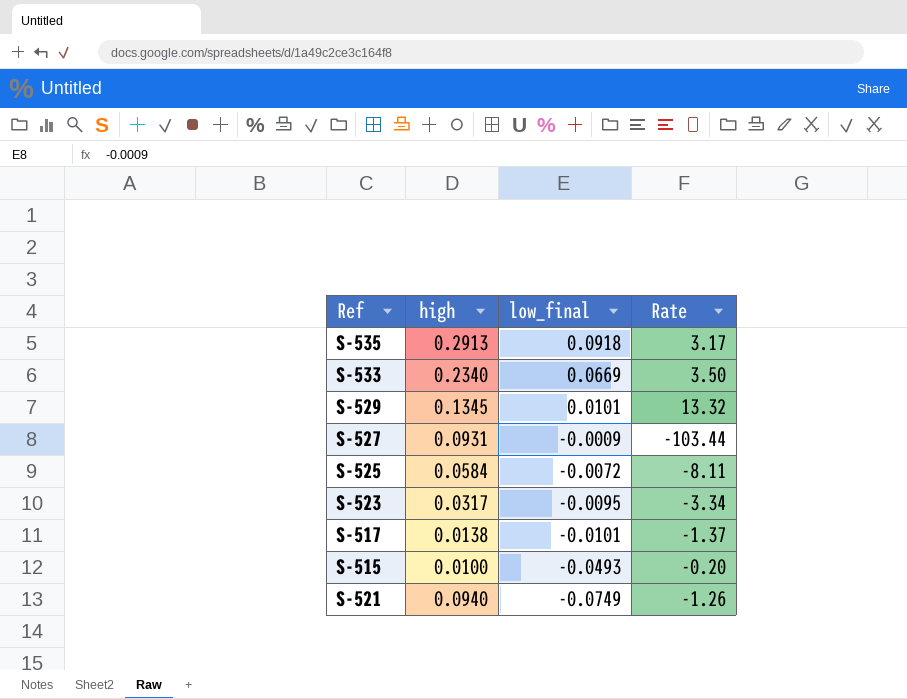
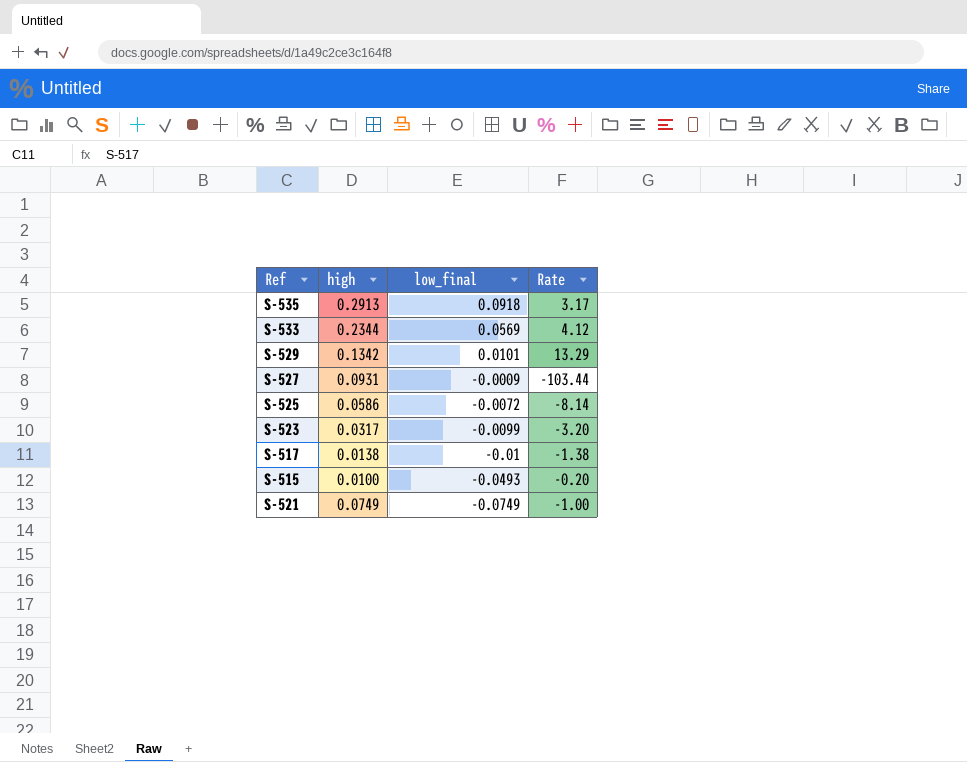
S-533 | high: 0.2340 -> 0.2344
S-533 | low_final: 0.0669 -> 0.0569
S-533 | Rate: 3.50 -> 4.12
S-529 | high: 0.1345 -> 0.1342
S-529 | Rate: 13.32 -> 13.29
S-525 | high: 0.0584 -> 0.0586
S-525 | Rate: -8.11 -> -8.14
S-523 | low_final: -0.0095 -> -0.0099
S-523 | Rate: -3.34 -> -3.20
S-517 | low_final: -0.0101 -> -0.01
S-517 | Rate: -1.37 -> -1.38
S-521 | high: 0.0940 -> 0.0749
S-521 | Rate: -1.26 -> -1.00

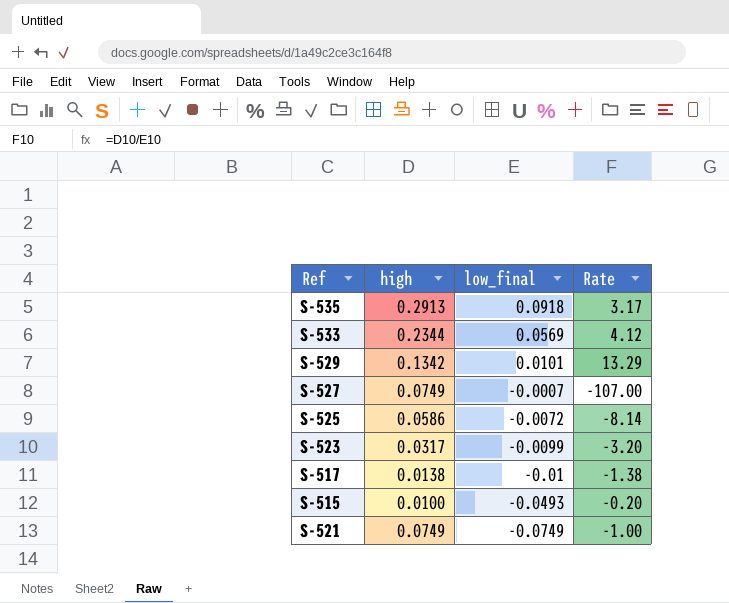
S-527 | high: 0.0931 -> 0.0749
S-527 | low_final: -0.0009 -> -0.0007
S-527 | Rate: -103.44 -> -107.00

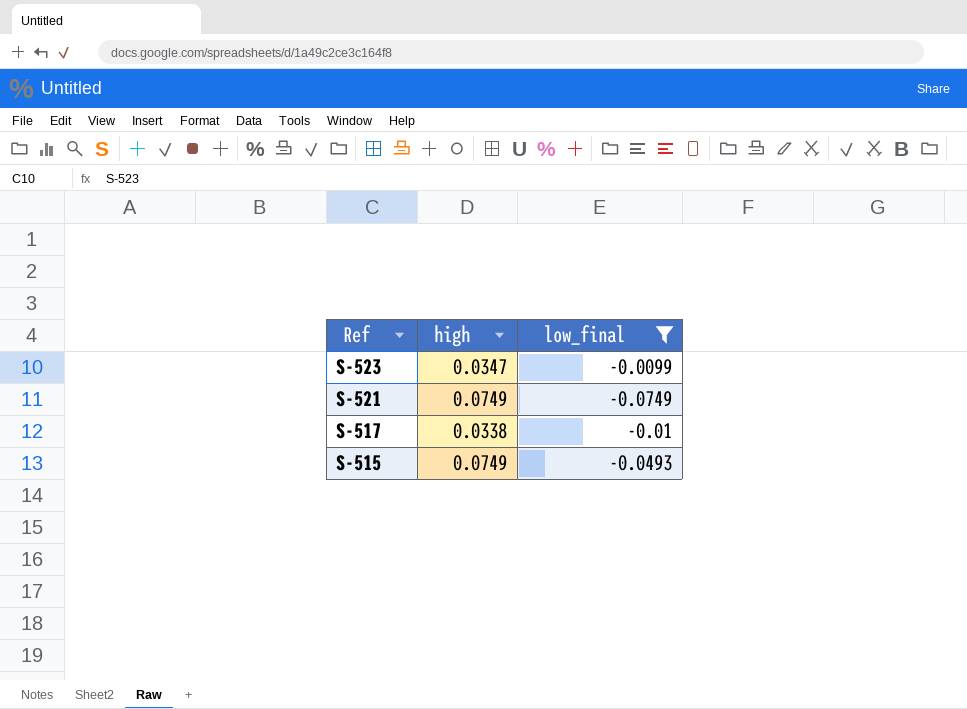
filter: none -> low_final <= -0.0099
row order: low_final descending -> Ref descending
column Rate | formula: [high] / [low_final] -> none
S-523 | high: 0.0317 -> 0.0347
S-517 | high: 0.0138 -> 0.0338
S-515 | high: 0.0100 -> 0.0749

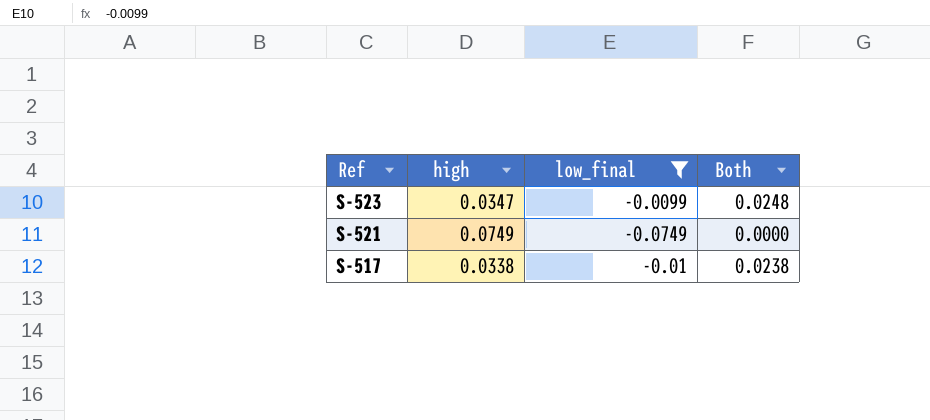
column Both | formula: none -> [high] + [low_final]
row S-515: 0.0749 | -0.0493 -> none

